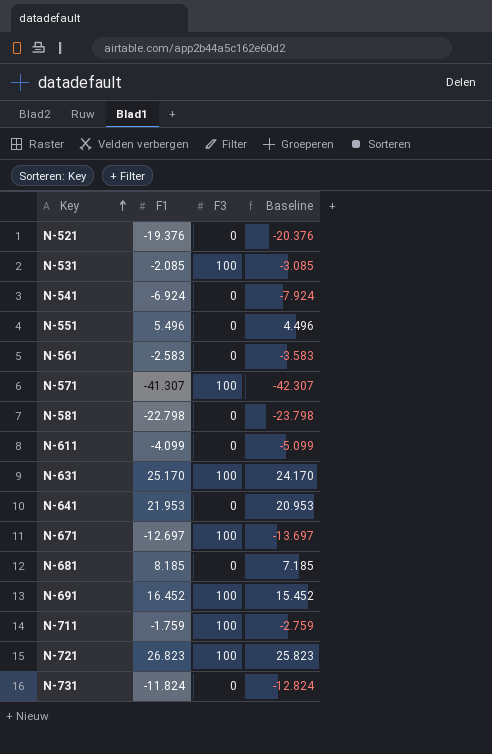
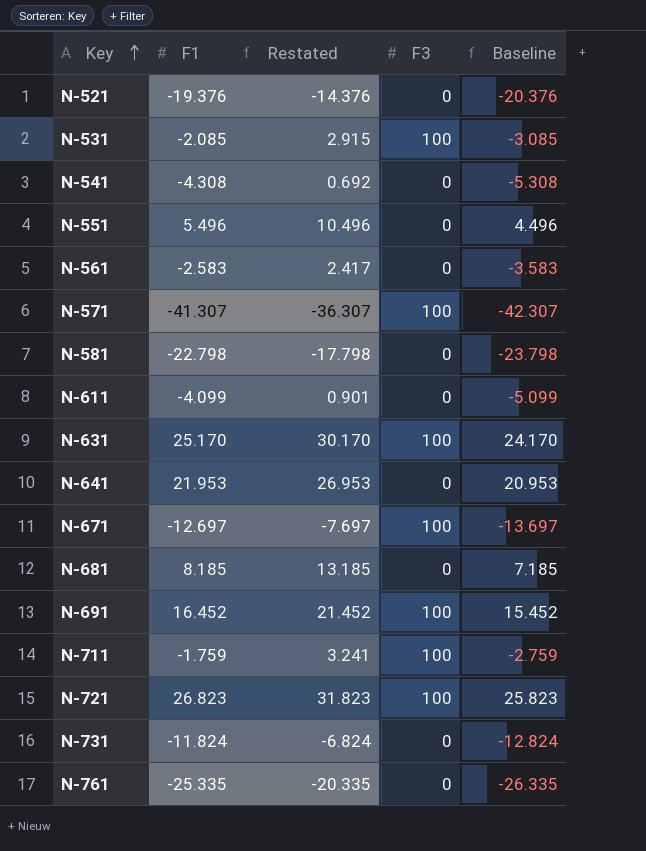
column Restated | formula: none -> [F1] + 5
N-541 | F1: -6.924 -> -4.308
N-541 | Baseline: -7.924 -> -5.308
row N-761: none -> -25.335 | -20.335 | 0 | -26.335

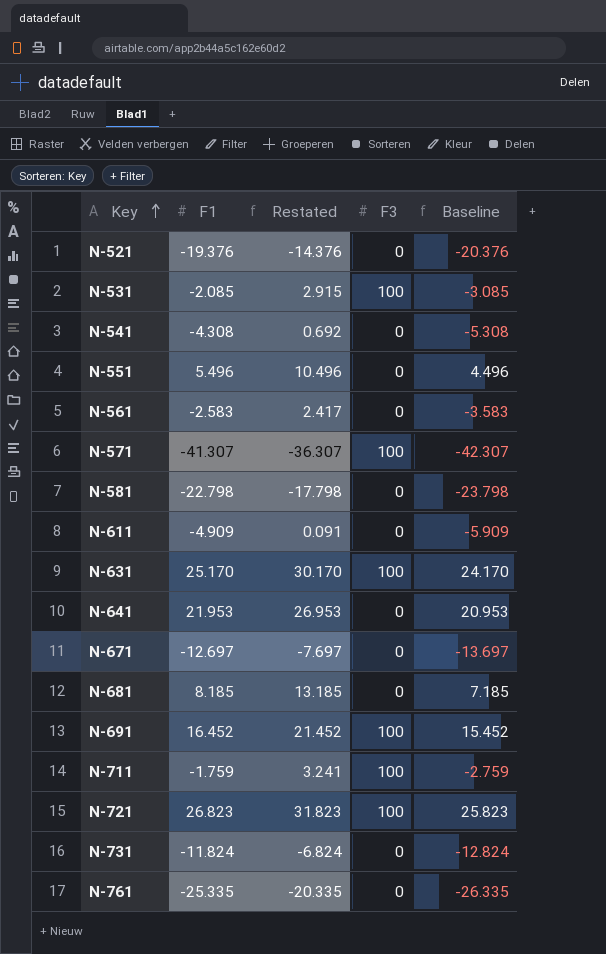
N-611 | F1: -4.099 -> -4.909
N-611 | Restated: 0.901 -> 0.091
N-611 | Baseline: -5.099 -> -5.909
N-671 | F3: 100 -> 0

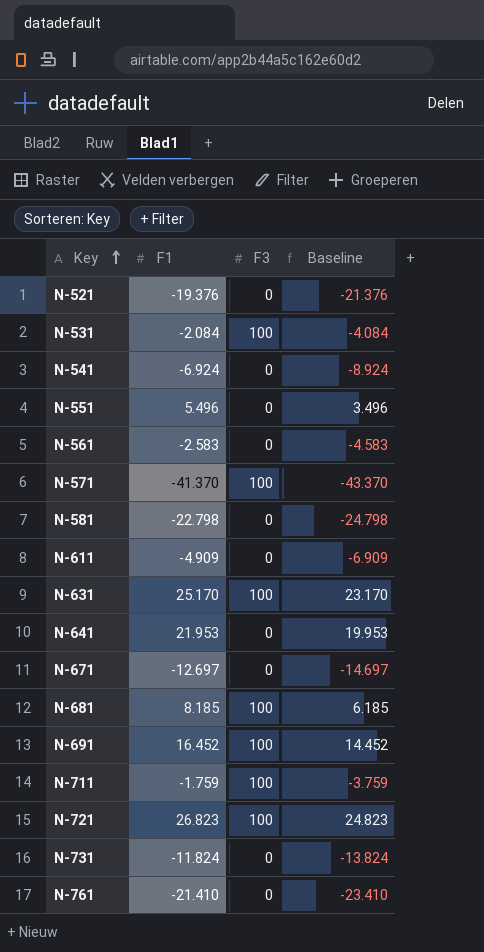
column Restated | formula: [F1] + 5 -> none
column Baseline | formula: [F1] - 1 -> [F1] - 2
N-531 | F1: -2.085 -> -2.084
N-541 | F1: -4.308 -> -6.924
N-571 | F1: -41.307 -> -41.370
N-681 | F3: 0 -> 100
N-761 | F1: -25.335 -> -21.410

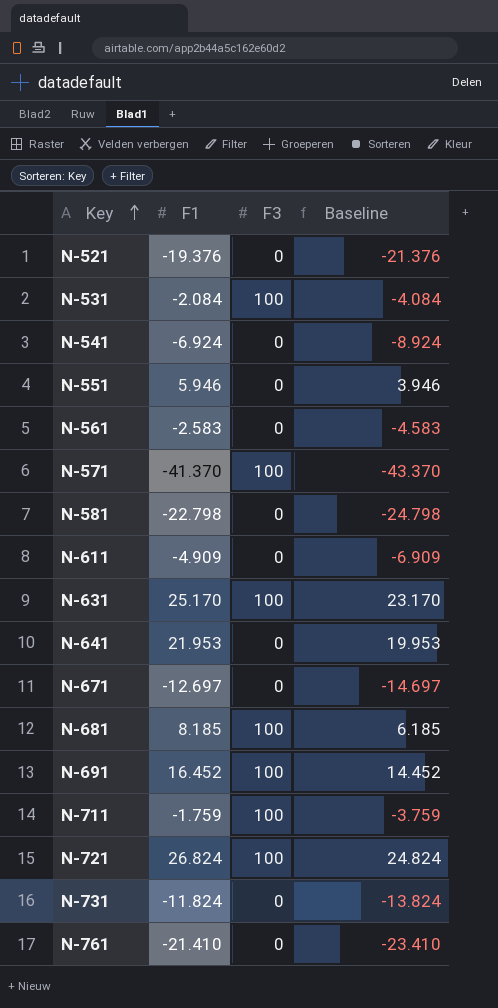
N-551 | F1: 5.496 -> 5.946
N-551 | Baseline: 3.496 -> 3.946
N-721 | F1: 26.823 -> 26.824
N-721 | Baseline: 24.823 -> 24.824

